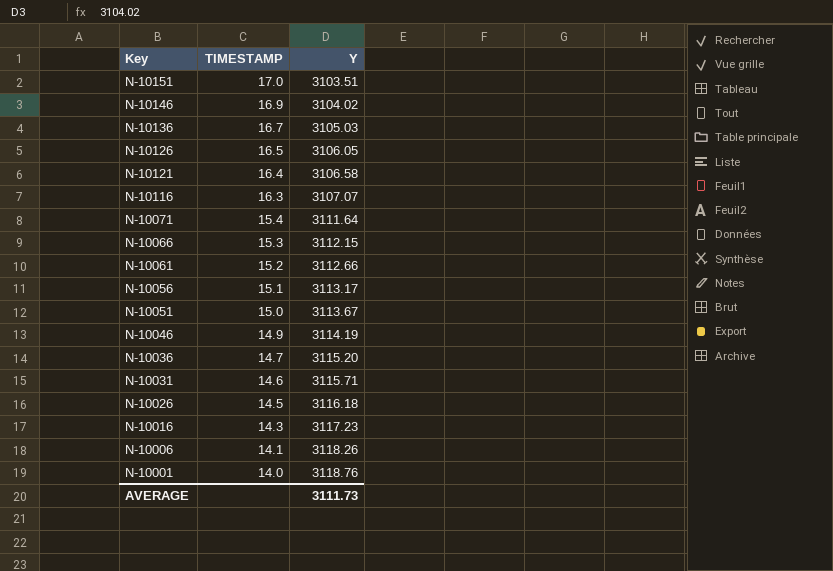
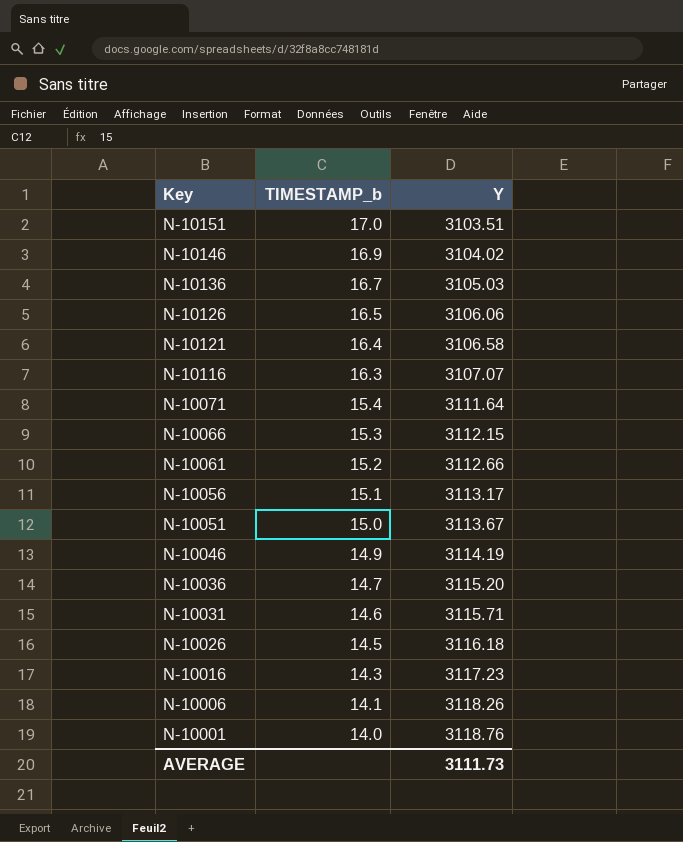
column name: TIMESTAMP -> TIMESTAMP_b
N-10126 | Y: 3106.05 -> 3106.06

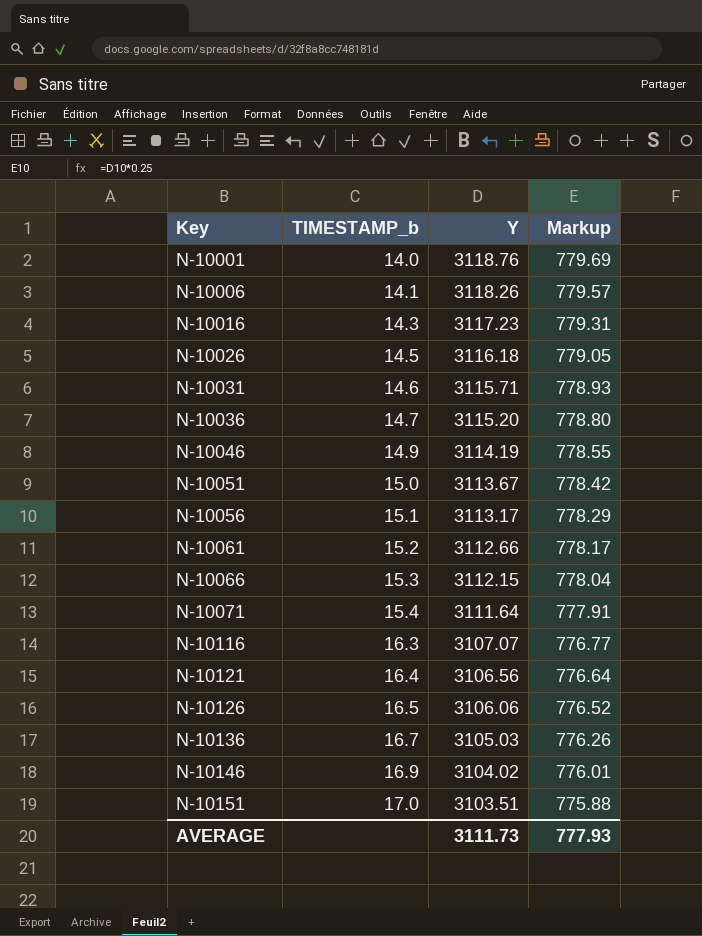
row order: Key descending -> Key ascending
column Markup | formula: none -> [Y] * 0.25
N-10121 | Y: 3106.58 -> 3106.56

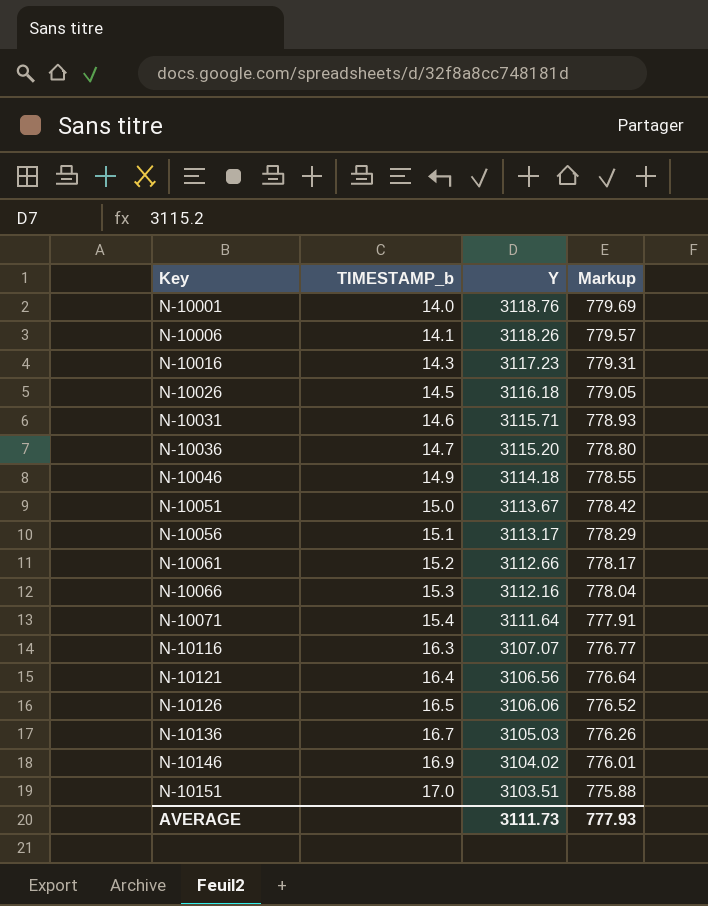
N-10046 | Y: 3114.19 -> 3114.18
N-10066 | Y: 3112.15 -> 3112.16

